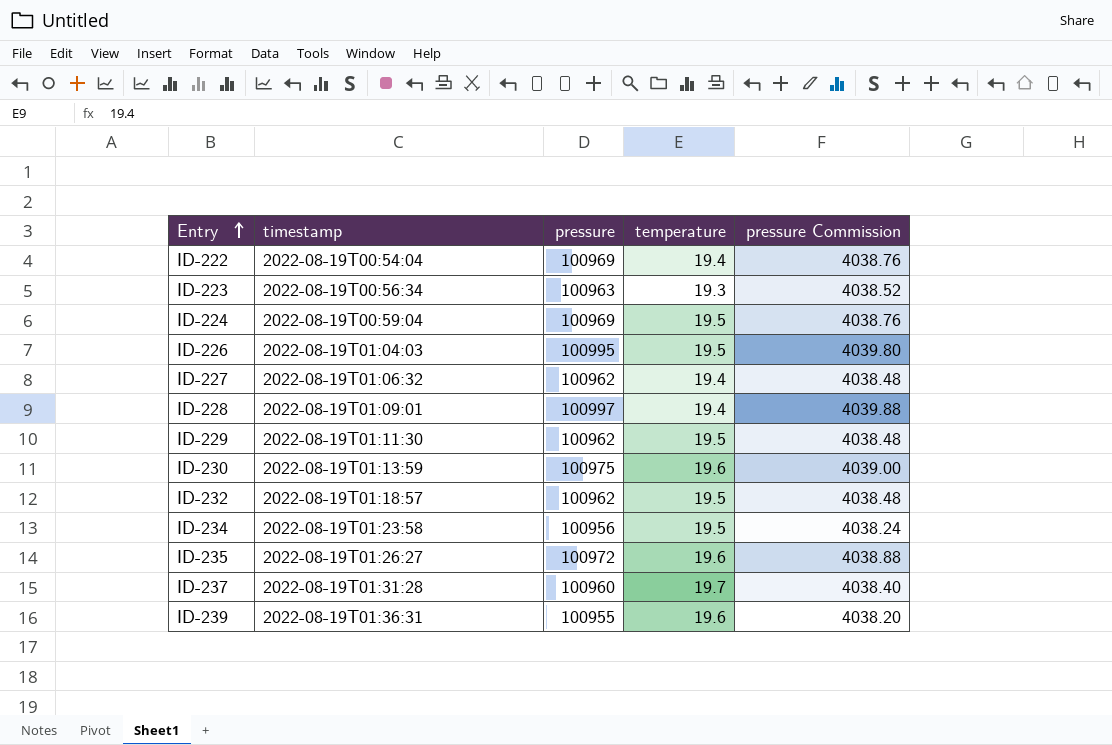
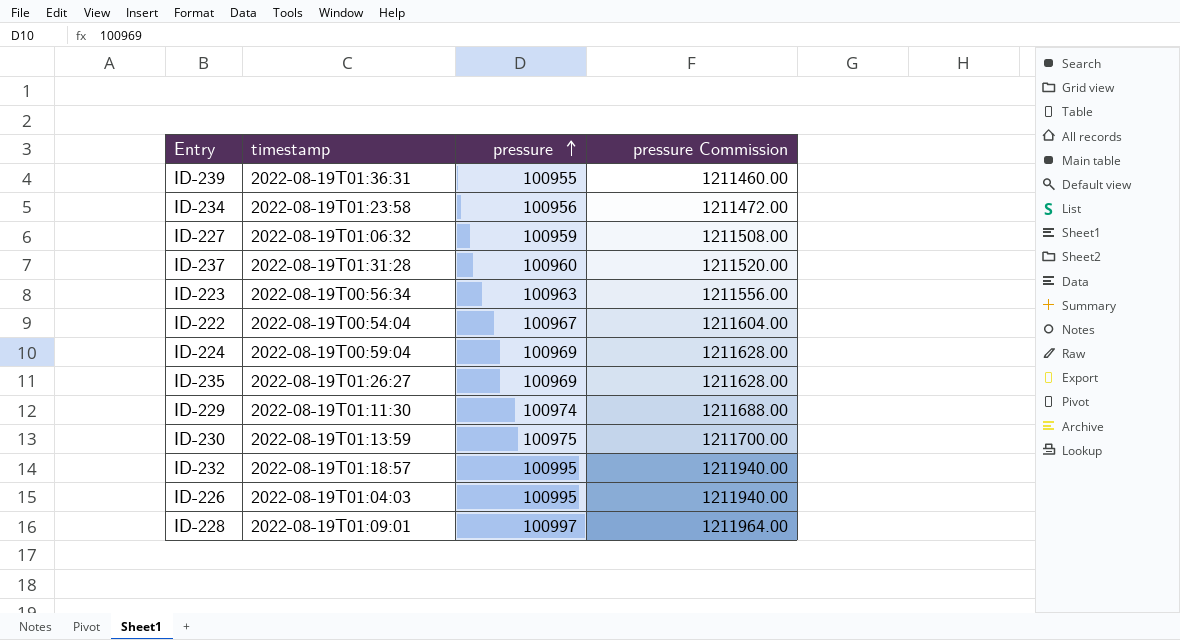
row order: Entry ascending -> pressure ascending
column temperature | position: 4 -> none
column pressure Commission | formula: [pressure] * 0.04 -> [pressure] * 12
ID-227 | pressure: 100962 -> 100959
ID-222 | pressure: 100969 -> 100967
ID-235 | pressure: 100972 -> 100969
ID-229 | pressure: 100962 -> 100974
ID-232 | pressure: 100962 -> 100995

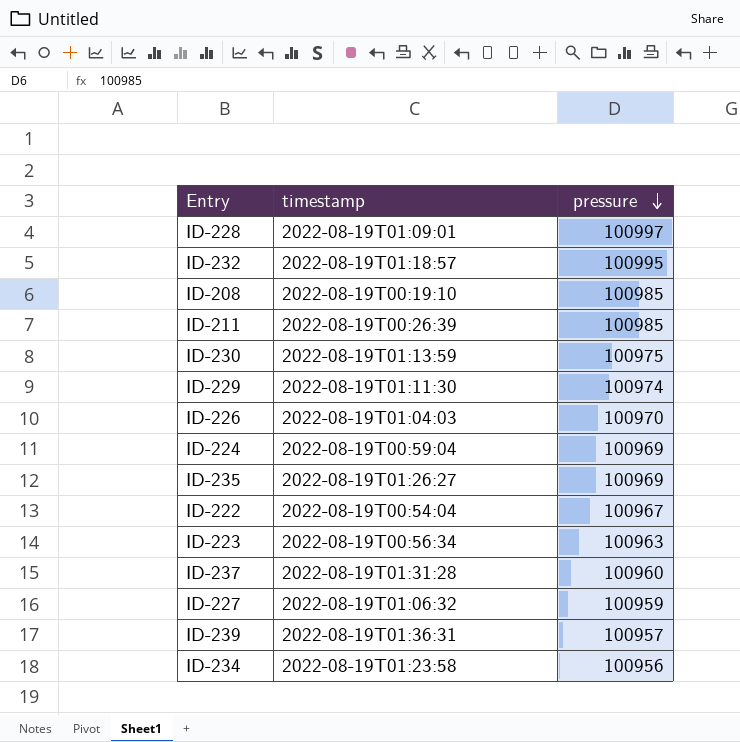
row order: pressure ascending -> pressure descending
column pressure Commission | formula: [pressure] * 12 -> none
row ID-208: none -> 2022-08-19T00:19:10 | 100985
row ID-211: none -> 2022-08-19T00:26:39 | 100985
ID-226 | pressure: 100995 -> 100970
ID-239 | pressure: 100955 -> 100957

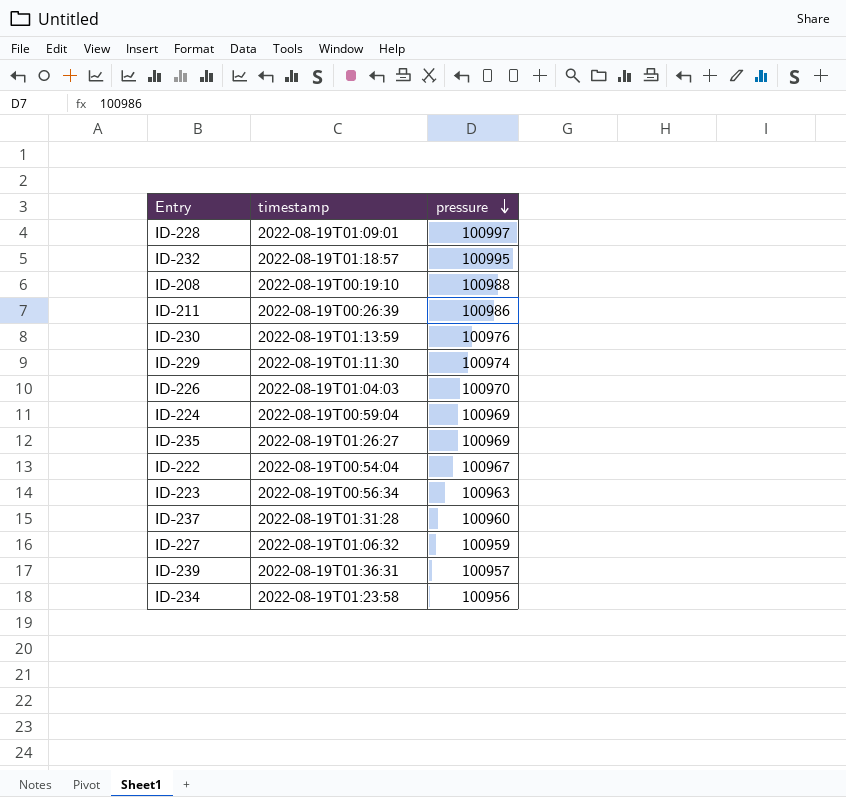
ID-208 | pressure: 100985 -> 100988
ID-211 | pressure: 100985 -> 100986
ID-230 | pressure: 100975 -> 100976

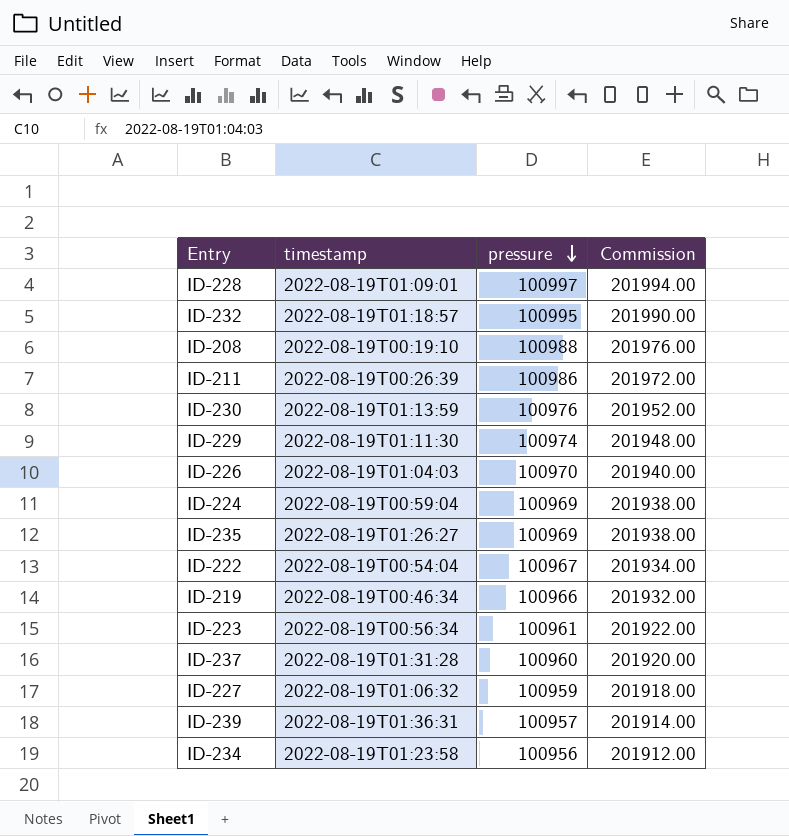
column Commission | formula: none -> [pressure] * 2
row ID-219: none -> 2022-08-19T00:46:34 | 100966 | 201932.00
ID-223 | pressure: 100963 -> 100961

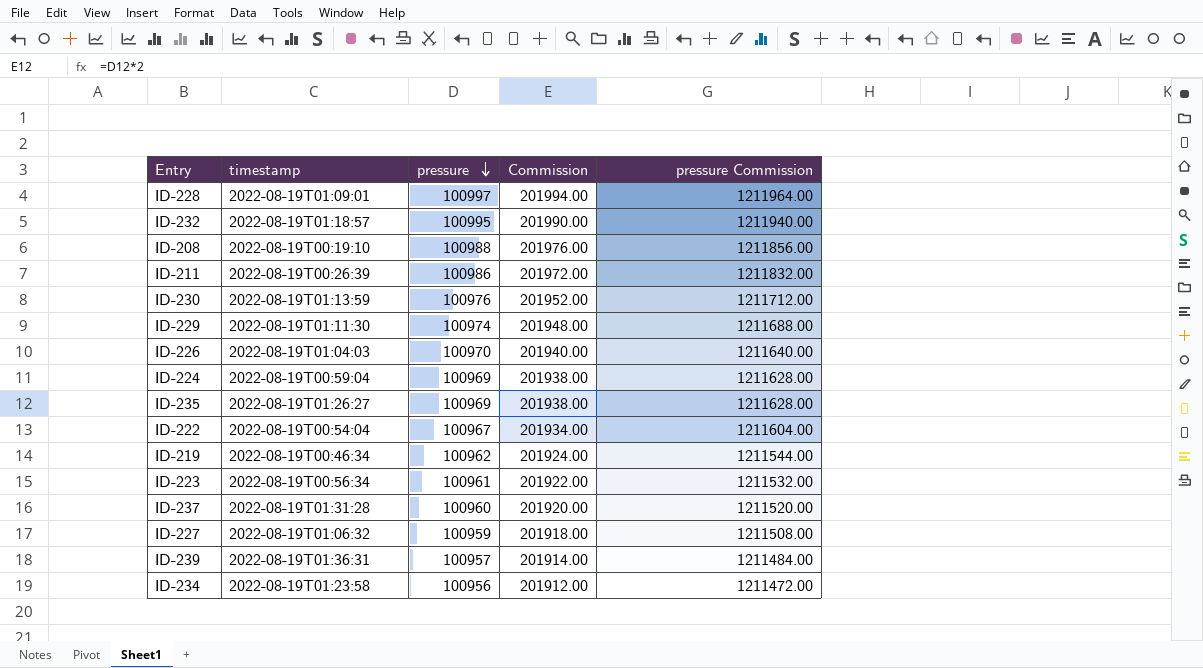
column pressure Commission | formula: none -> [pressure] * 12
ID-219 | pressure: 100966 -> 100962
ID-219 | Commission: 201932.00 -> 201924.00

